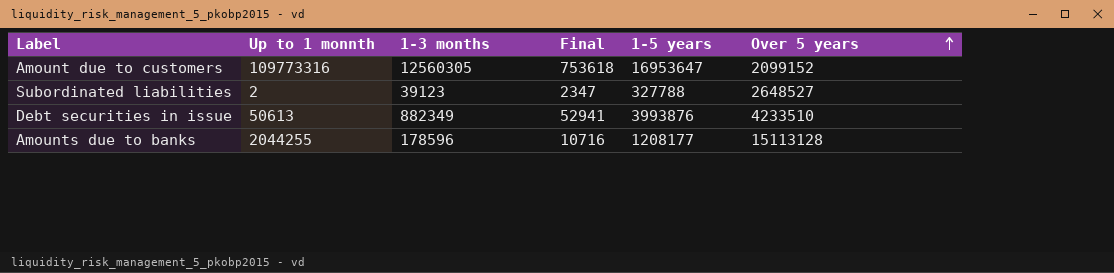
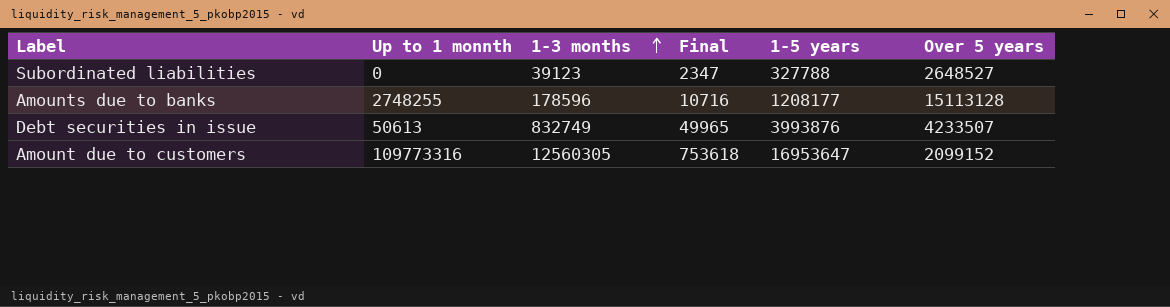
row order: Over 5 years ascending -> 1-3 months ascending
Subordinated liabilities | Up to 1 monnth: 2 -> 0
Amounts due to banks | Up to 1 monnth: 2044255 -> 2748255
Debt securities in issue | 1-3 months: 882349 -> 832749
Debt securities in issue | Final: 52941 -> 49965
Debt securities in issue | Over 5 years: 4233510 -> 4233507

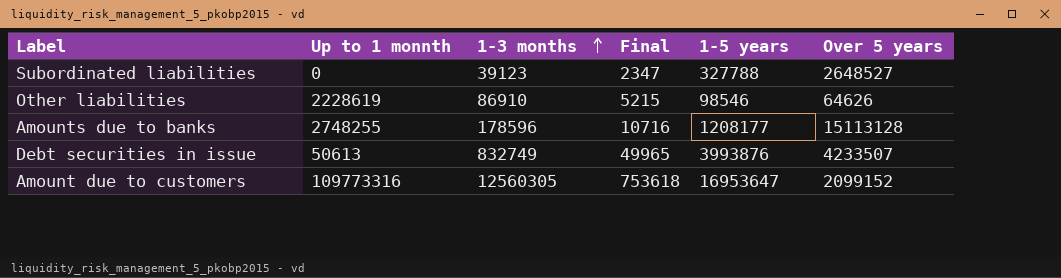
row Other liabilities: none -> 2228619 | 86910 | 5215 | 98546 | 64626

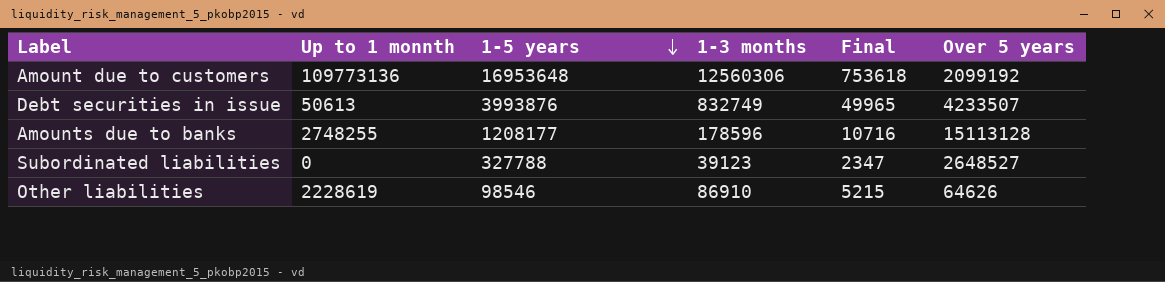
row order: 1-3 months ascending -> 1-5 years descending
column 1-5 years | position: 5 -> 3
Amount due to customers | Up to 1 monnth: 109773316 -> 109773136
Amount due to customers | 1-5 years: 16953647 -> 16953648
Amount due to customers | 1-3 months: 12560305 -> 12560306
Amount due to customers | Over 5 years: 2099152 -> 2099192

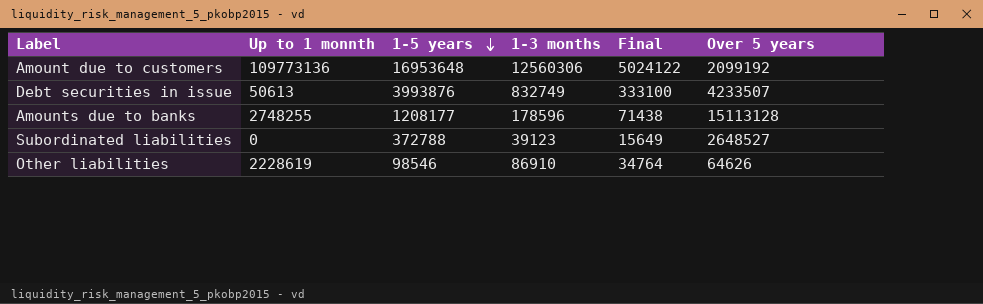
column Final | formula: [1-3 months] * 0.06 -> [1-3 months] * 0.4
Subordinated liabilities | 1-5 years: 327788 -> 372788

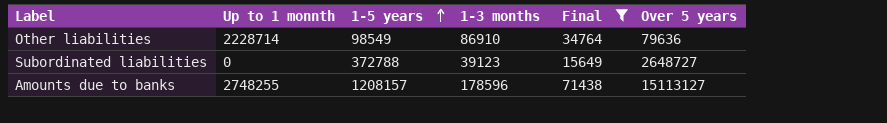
filter: none -> Final <= 71438
row order: 1-5 years descending -> 1-5 years ascending
Other liabilities | Up to 1 monnth: 2228619 -> 2228714
Other liabilities | 1-5 years: 98546 -> 98549
Other liabilities | Over 5 years: 64626 -> 79636
Subordinated liabilities | Over 5 years: 2648527 -> 2648727
Amounts due to banks | 1-5 years: 1208177 -> 1208157
Amounts due to banks | Over 5 years: 15113128 -> 15113127

